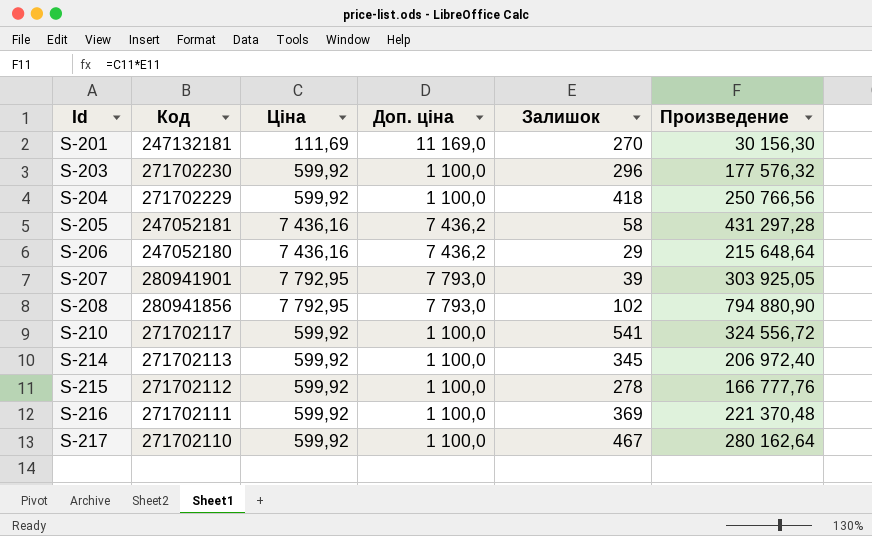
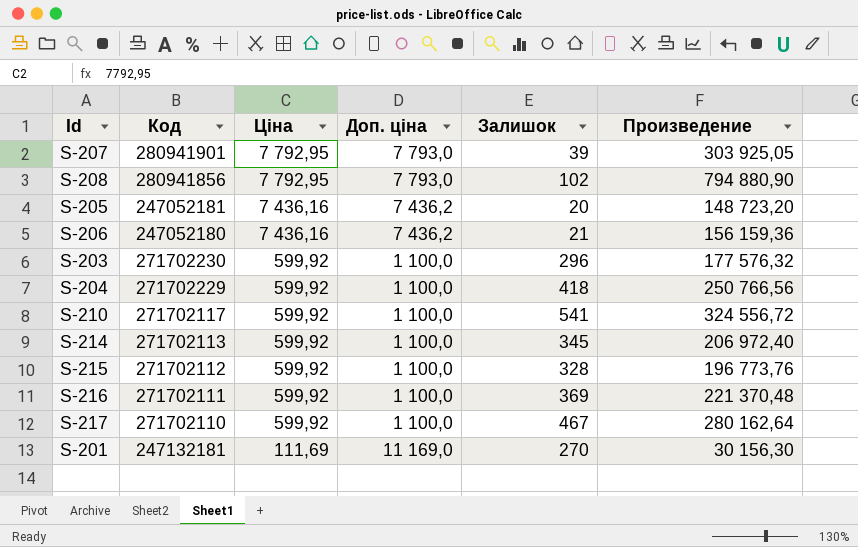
row order: Id ascending -> Ціна descending
S-205 | Залишок: 58 -> 20
S-205 | Произведение: 431 297,28 -> 148 723,20
S-206 | Залишок: 29 -> 21
S-206 | Произведение: 215 648,64 -> 156 159,36
S-215 | Залишок: 278 -> 328
S-215 | Произведение: 166 777,76 -> 196 773,76

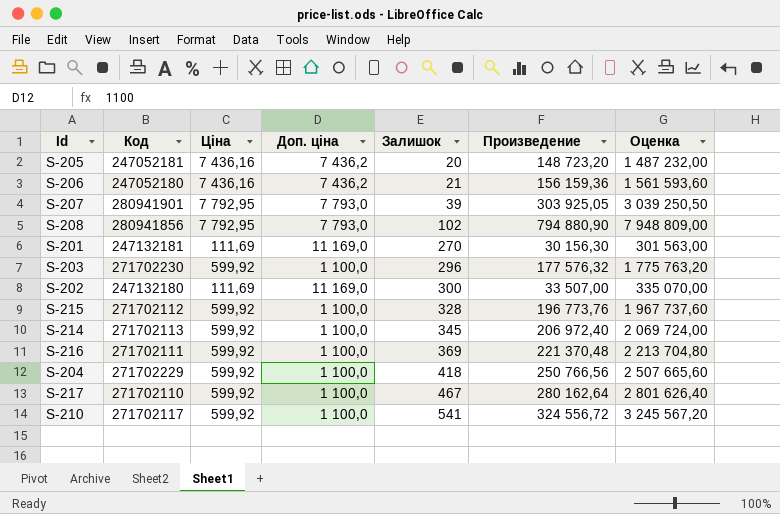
row order: Ціна descending -> Залишок ascending
column Оценка | formula: none -> [Произведение] * 10
row S-202: none -> 247132180 | 111,69 | 11 169,0 | 300 | 33 507,00 | 335 070,00

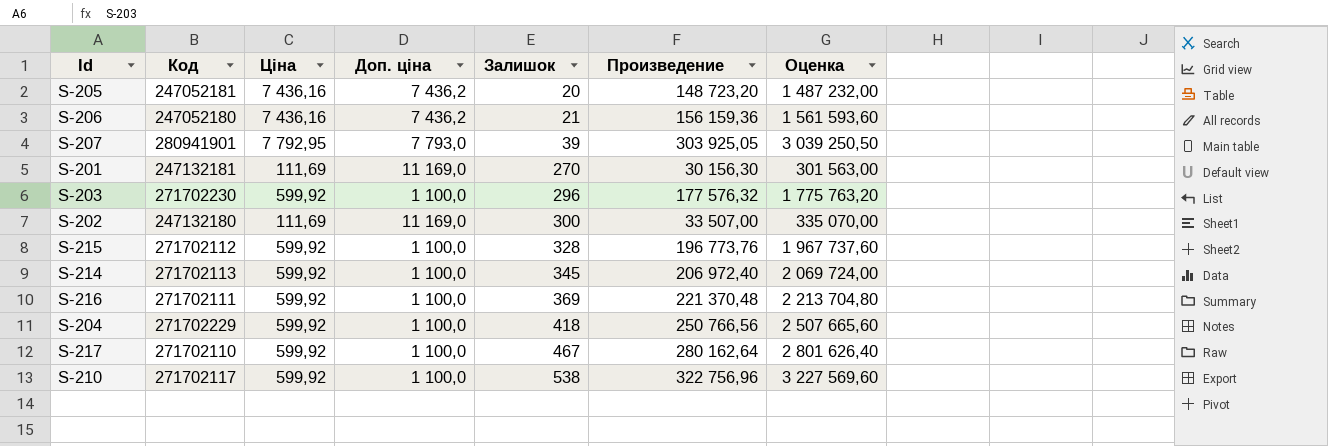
row S-208: 280941856 | 7 792,95 | 7 793,0 | 102 | 794 880,90 | 7 948 809,00 -> none
S-210 | Залишок: 541 -> 538
S-210 | Произведение: 324 556,72 -> 322 756,96
S-210 | Оценка: 3 245 567,20 -> 3 227 569,60

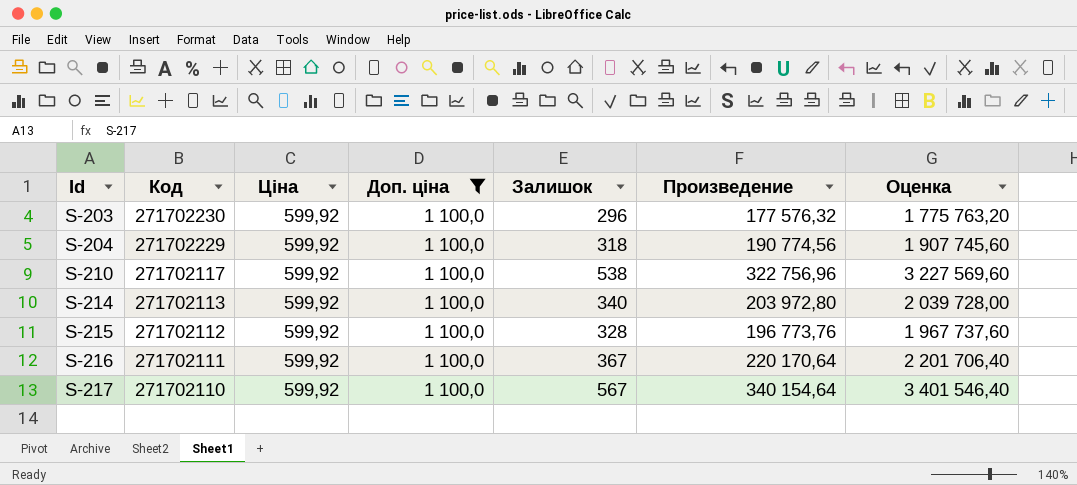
filter: none -> Доп. ціна = 1 100,0
row order: Залишок ascending -> Id ascending
S-204 | Залишок: 418 -> 318
S-204 | Произведение: 250 766,56 -> 190 774,56
S-204 | Оценка: 2 507 665,60 -> 1 907 745,60
S-214 | Залишок: 345 -> 340
S-214 | Произведение: 206 972,40 -> 203 972,80
S-214 | Оценка: 2 069 724,00 -> 2 039 728,00
S-216 | Залишок: 369 -> 367
S-216 | Произведение: 221 370,48 -> 220 170,64
S-216 | Оценка: 2 213 704,80 -> 2 201 706,40
S-217 | Залишок: 467 -> 567
S-217 | Произведение: 280 162,64 -> 340 154,64
S-217 | Оценка: 2 801 626,40 -> 3 401 546,40

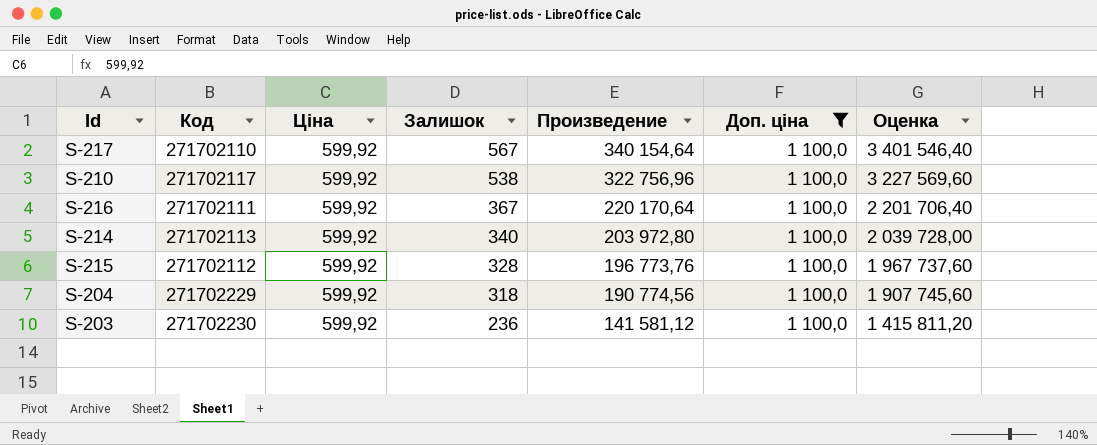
row order: Id ascending -> Залишок descending
column Доп. ціна | position: 4 -> 6
S-203 | Залишок: 296 -> 236
S-203 | Произведение: 177 576,32 -> 141 581,12
S-203 | Оценка: 1 775 763,20 -> 1 415 811,20

